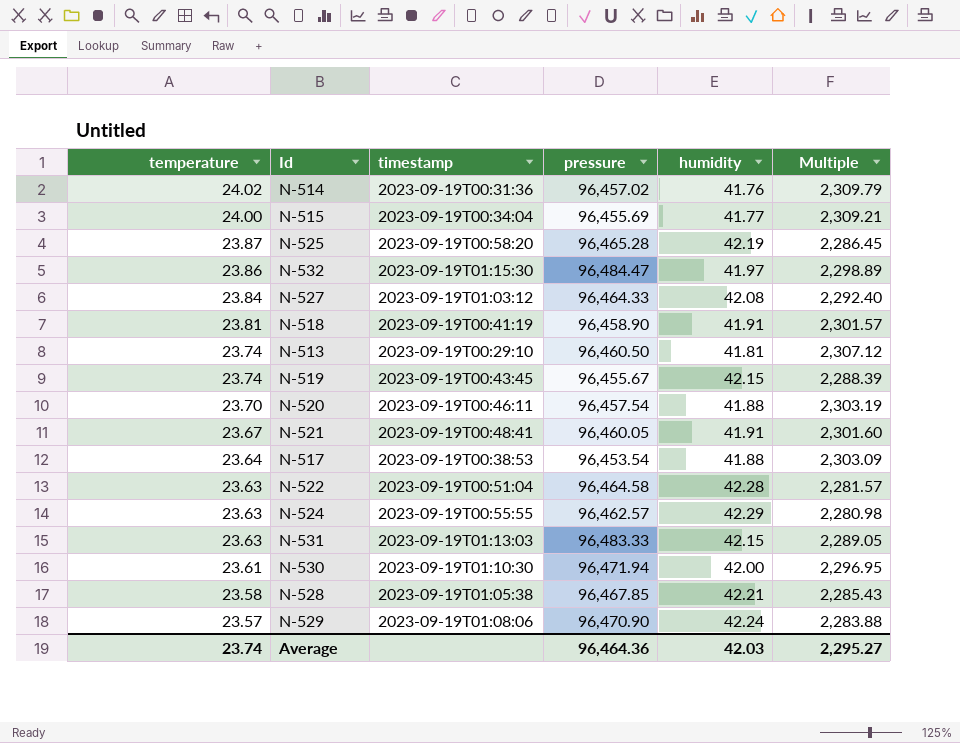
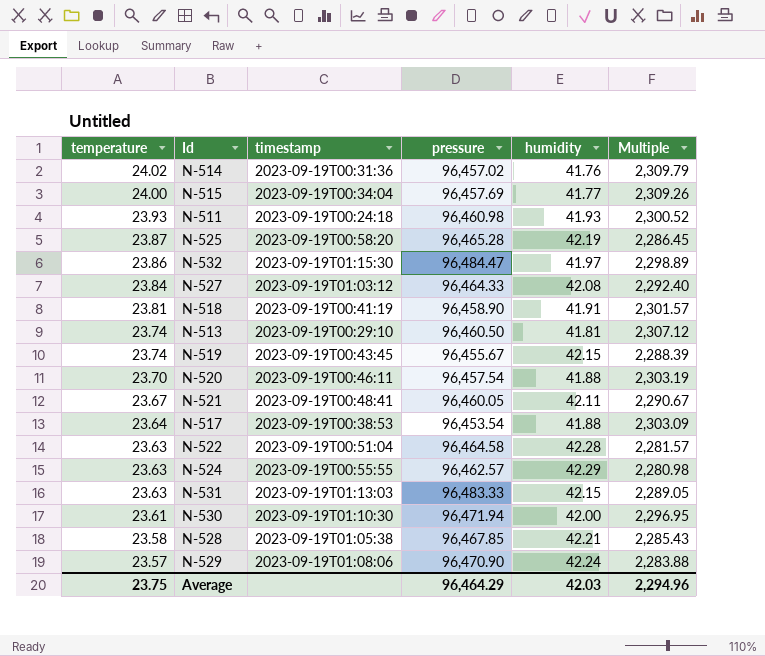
N-515 | pressure: 96,455.69 -> 96,457.69
N-515 | Multiple: 2,309.21 -> 2,309.26
row N-511: none -> 23.93 | 2023-09-19T00:24:18 | 96,460.98 | 41.93 | 2,300.52
N-521 | humidity: 41.91 -> 42.11
N-521 | Multiple: 2,301.60 -> 2,290.67
Average | temperature: 23.74 -> 23.75
Average | pressure: 96,464.36 -> 96,464.29
Average | Multiple: 2,295.27 -> 2,294.96

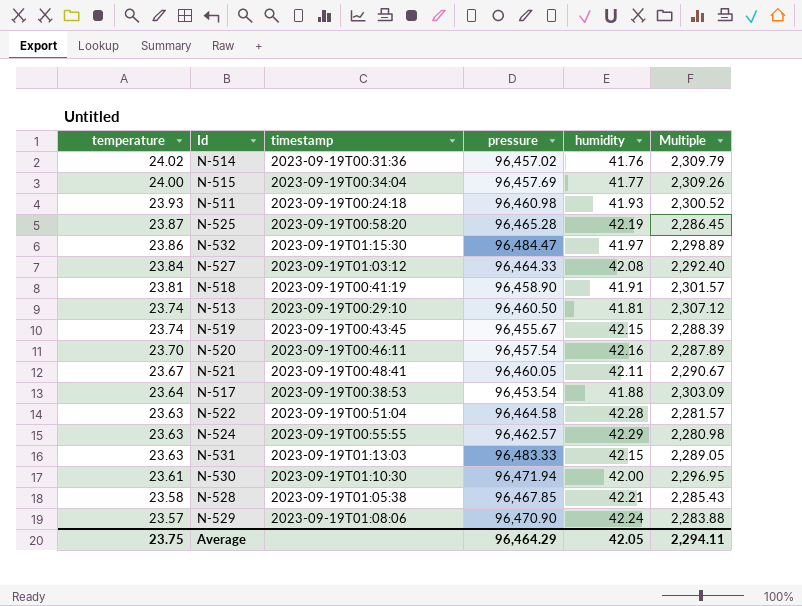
N-520 | humidity: 41.88 -> 42.16
N-520 | Multiple: 2,303.19 -> 2,287.89
Average | humidity: 42.03 -> 42.05
Average | Multiple: 2,294.96 -> 2,294.11

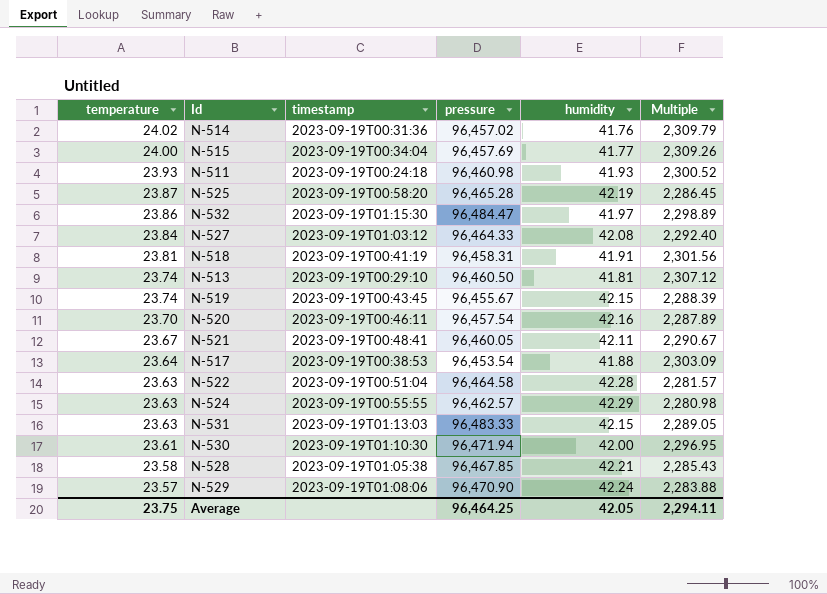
N-518 | pressure: 96,458.90 -> 96,458.31
N-518 | Multiple: 2,301.57 -> 2,301.56
Average | pressure: 96,464.29 -> 96,464.25

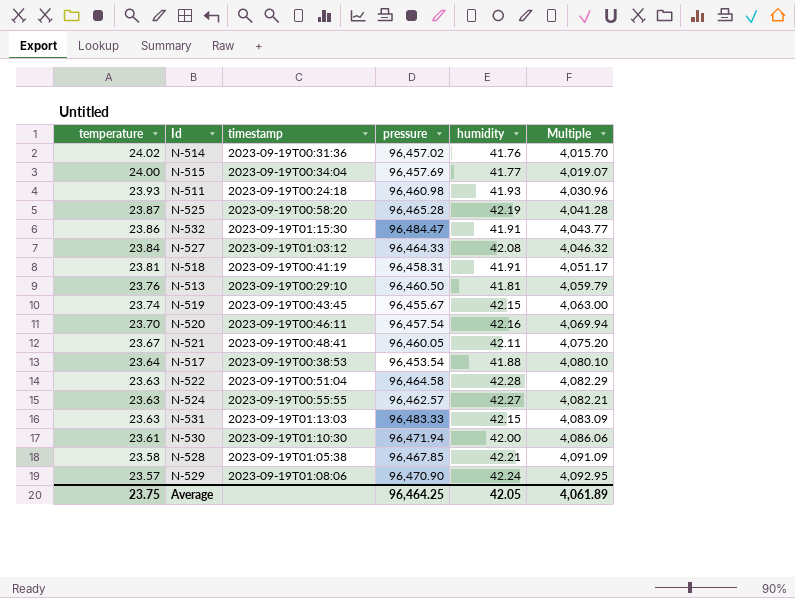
column Multiple | formula: [pressure] / [humidity] -> [pressure] / [temperature]
N-532 | humidity: 41.97 -> 41.91
N-513 | temperature: 23.74 -> 23.76
N-524 | humidity: 42.29 -> 42.27
Average | Multiple: 2,294.11 -> 4,061.89

